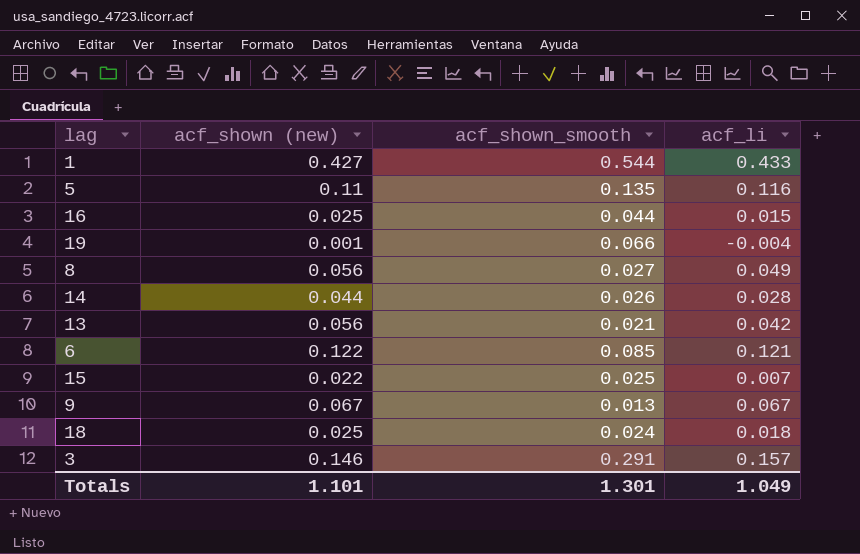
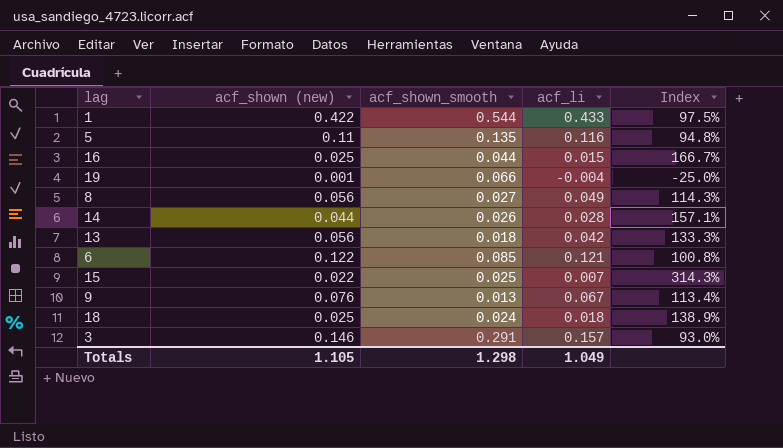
column Index | formula: none -> [acf_shown (new)] / [acf_li]
1 | acf_shown (new): 0.427 -> 0.422
13 | acf_shown_smooth: 0.021 -> 0.018
9 | acf_shown (new): 0.067 -> 0.076
Totals | acf_shown (new): 1.101 -> 1.105
Totals | acf_shown_smooth: 1.301 -> 1.298

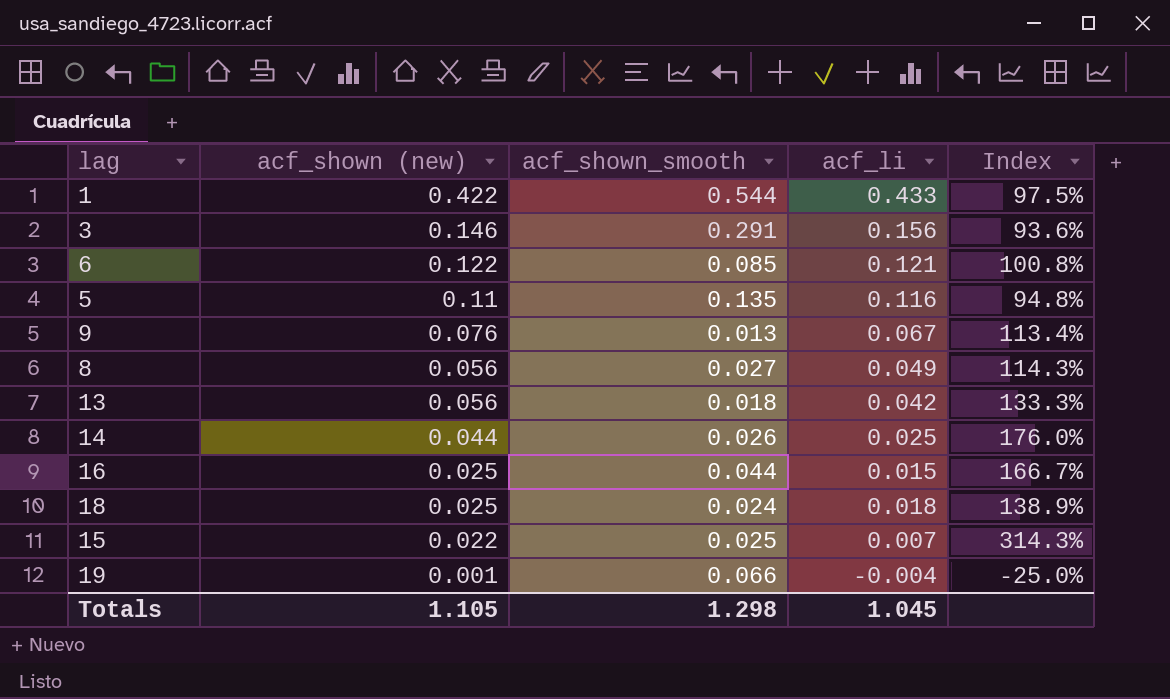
row order: none -> acf_shown (new) descending
3 | acf_li: 0.157 -> 0.156
3 | Index: 93.0% -> 93.6%
14 | acf_li: 0.028 -> 0.025
14 | Index: 157.1% -> 176.0%
Totals | acf_li: 1.049 -> 1.045

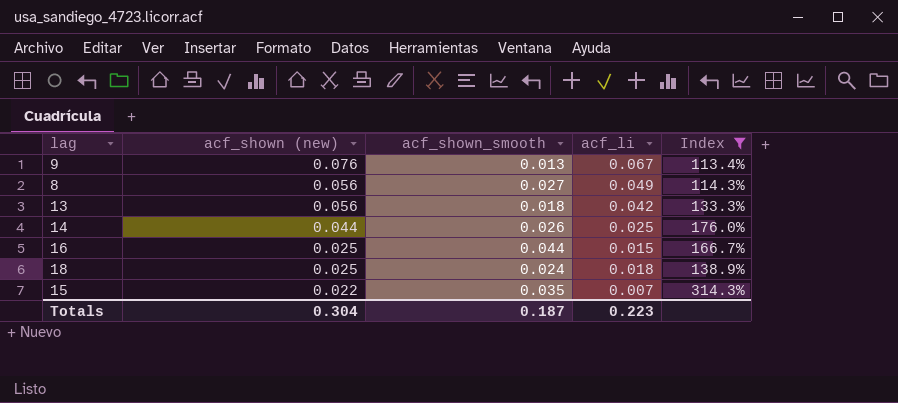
filter: none -> Index >= 113.4%
15 | acf_shown_smooth: 0.025 -> 0.035
Totals | acf_shown (new): 1.105 -> 0.304
Totals | acf_shown_smooth: 1.298 -> 0.187
Totals | acf_li: 1.045 -> 0.223

